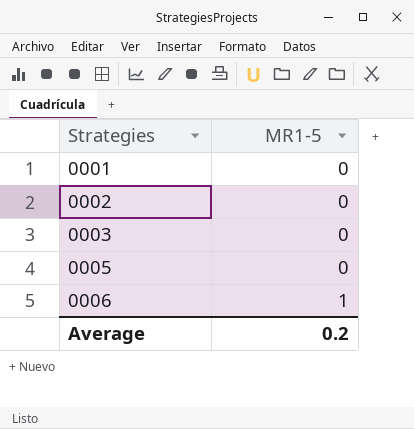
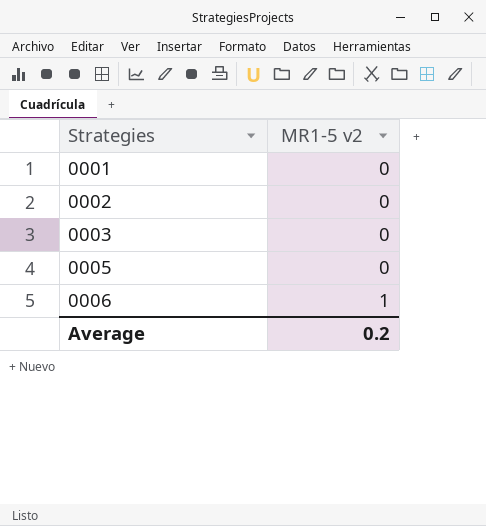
column name: MR1-5 -> MR1-5 v2

